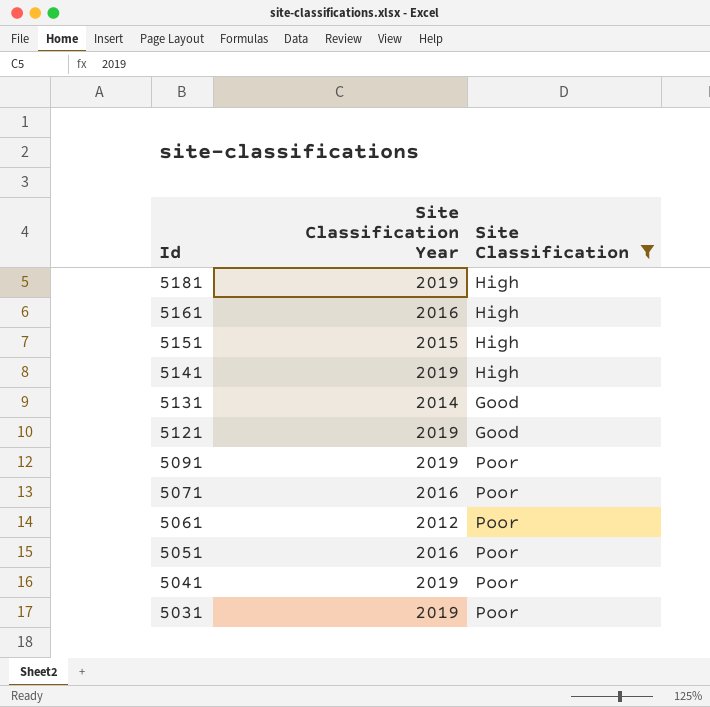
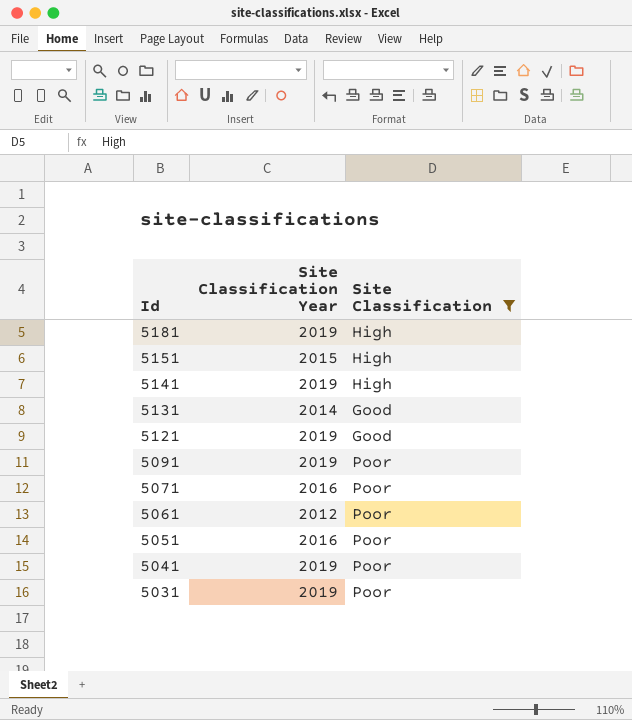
row 5161: 2016 | High -> none

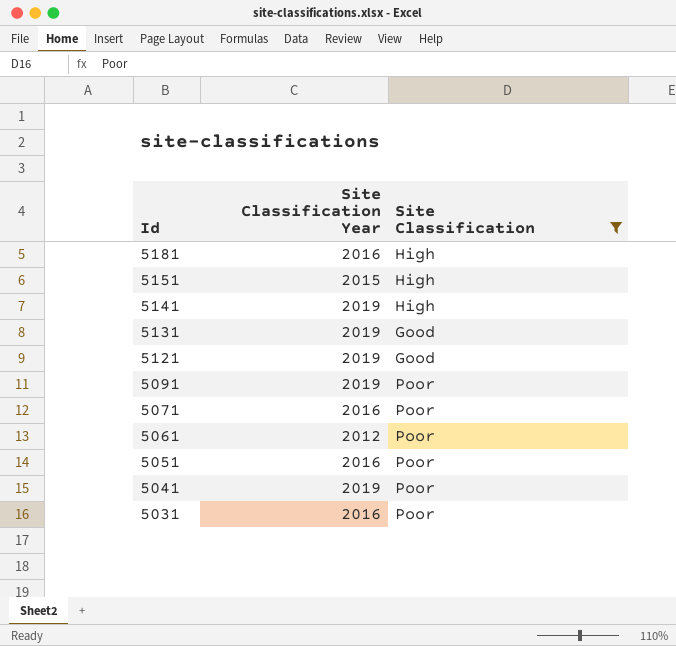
5181 | Site Classification Year: 2019 -> 2016
5131 | Site Classification Year: 2014 -> 2019
5031 | Site Classification Year: 2019 -> 2016

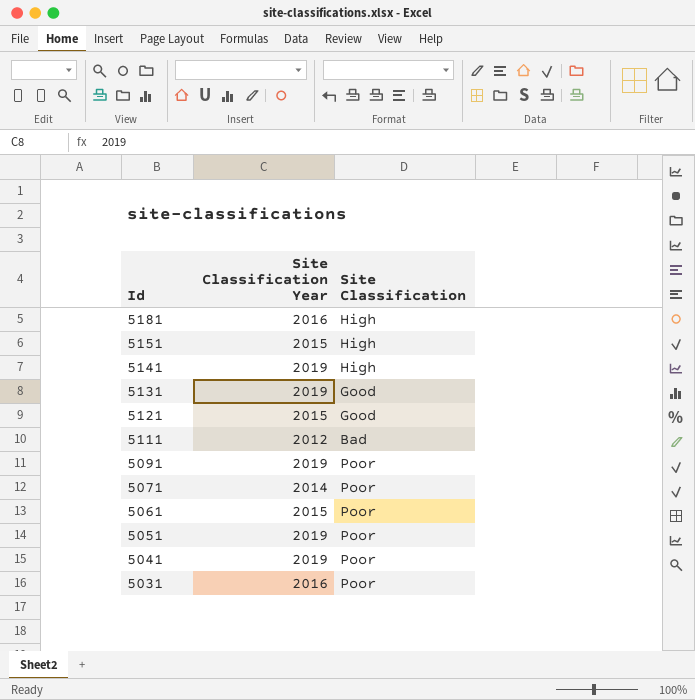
filter: Site Classification != Bad -> none
5121 | Site Classification Year: 2019 -> 2015
5071 | Site Classification Year: 2016 -> 2014
5061 | Site Classification Year: 2012 -> 2015
5051 | Site Classification Year: 2016 -> 2019

